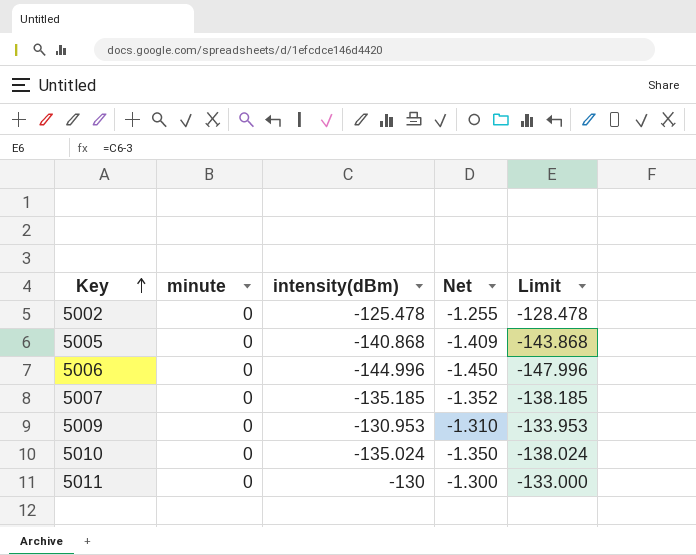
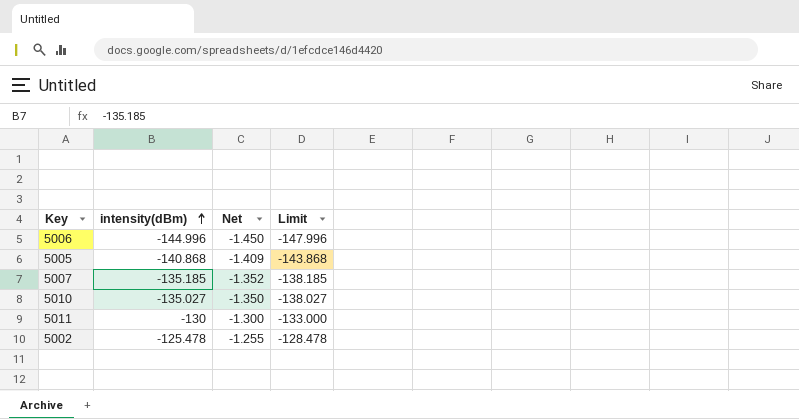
row order: Key ascending -> intensity(dBm) ascending
column minute | position: 2 -> none
row 5009: 0 | -130.953 | -1.310 | -133.953 -> none
5010 | intensity(dBm): -135.024 -> -135.027
5010 | Limit: -138.024 -> -138.027

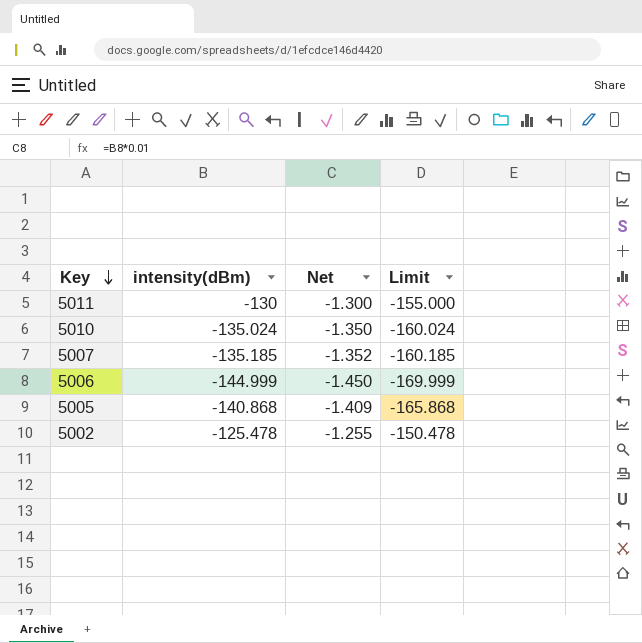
row order: intensity(dBm) ascending -> Key descending
column Limit | formula: [intensity(dBm)] - 3 -> [intensity(dBm)] - 25
5010 | intensity(dBm): -135.027 -> -135.024
5006 | intensity(dBm): -144.996 -> -144.999

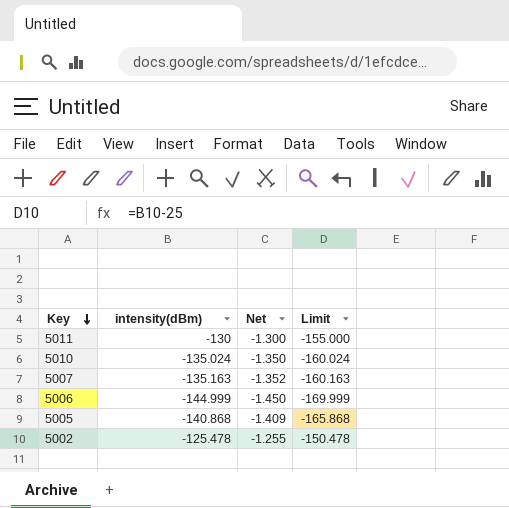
5007 | intensity(dBm): -135.185 -> -135.163
5007 | Limit: -160.185 -> -160.163

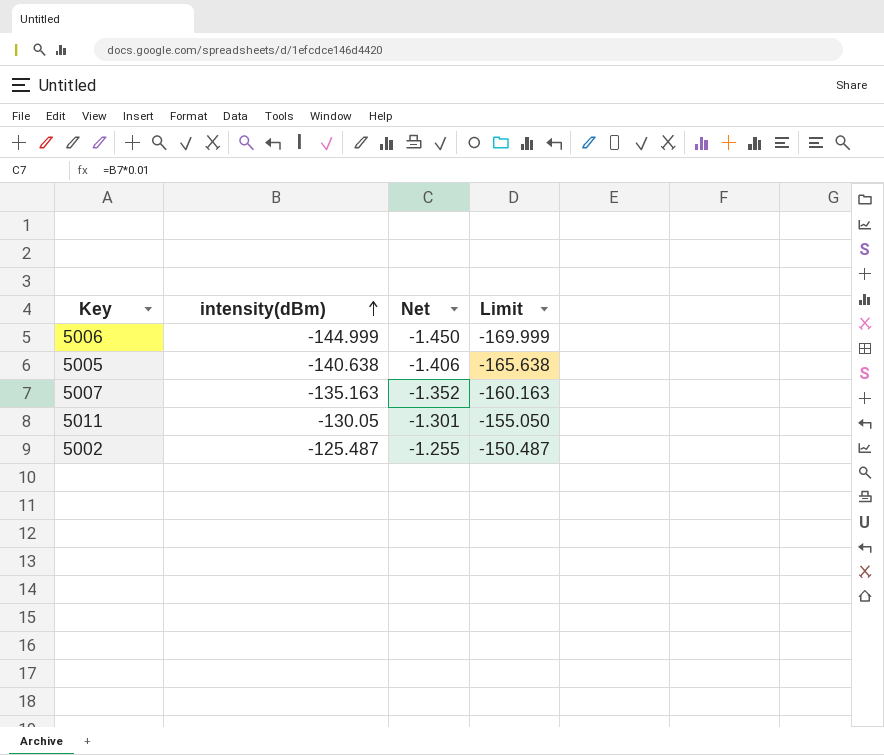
row order: Key descending -> intensity(dBm) ascending
row 5010: -135.024 | -1.350 | -160.024 -> none
5005 | intensity(dBm): -140.868 -> -140.638
5005 | Net: -1.409 -> -1.406
5005 | Limit: -165.868 -> -165.638
5011 | intensity(dBm): -130 -> -130.05
5011 | Net: -1.300 -> -1.301
5011 | Limit: -155.000 -> -155.050
5002 | intensity(dBm): -125.478 -> -125.487
5002 | Limit: -150.478 -> -150.487

